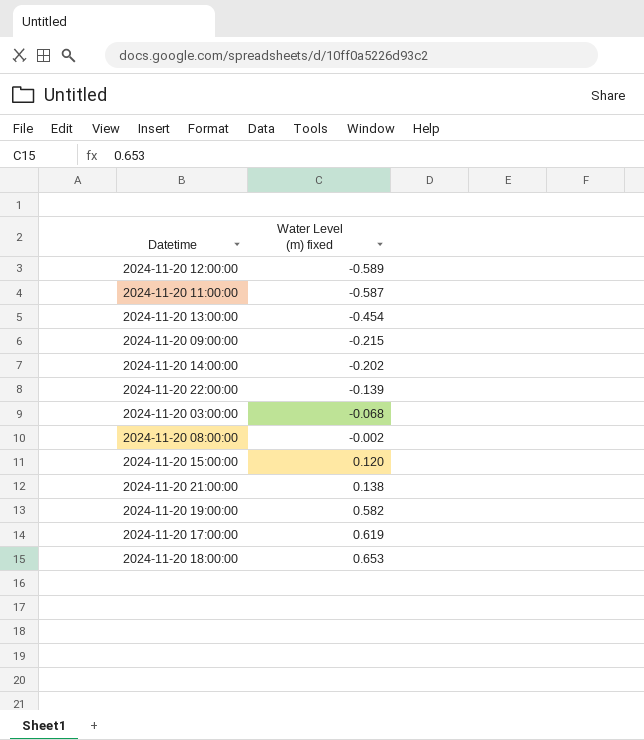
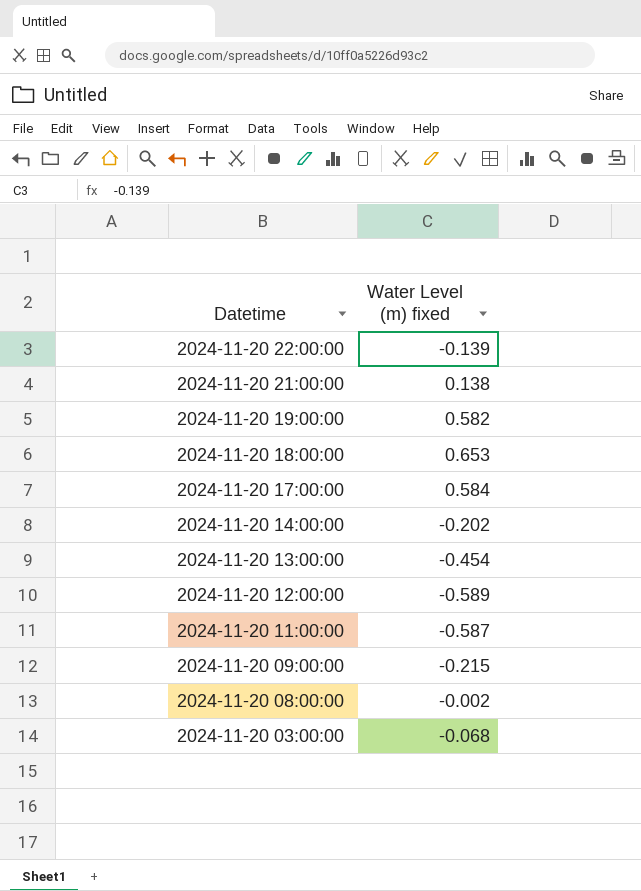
row order: Water Level (m) fixed ascending -> Datetime descending
row 2024-11-20 15:00:00: 0.120 -> none
2024-11-20 17:00:00 | Water Level (m) fixed: 0.619 -> 0.584

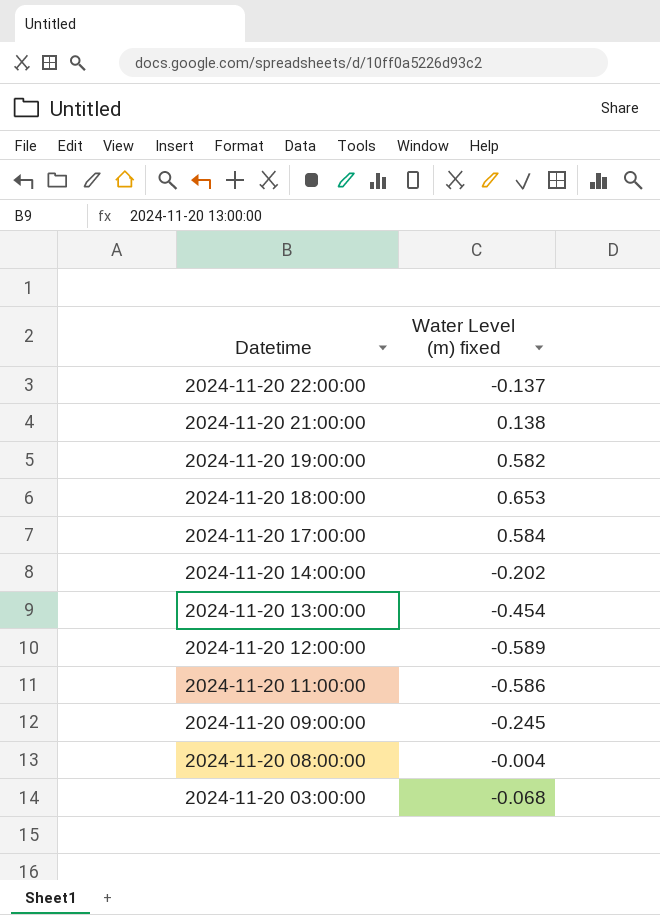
2024-11-20 22:00:00 | Water Level (m) fixed: -0.139 -> -0.137
2024-11-20 11:00:00 | Water Level (m) fixed: -0.587 -> -0.586
2024-11-20 09:00:00 | Water Level (m) fixed: -0.215 -> -0.245
2024-11-20 08:00:00 | Water Level (m) fixed: -0.002 -> -0.004

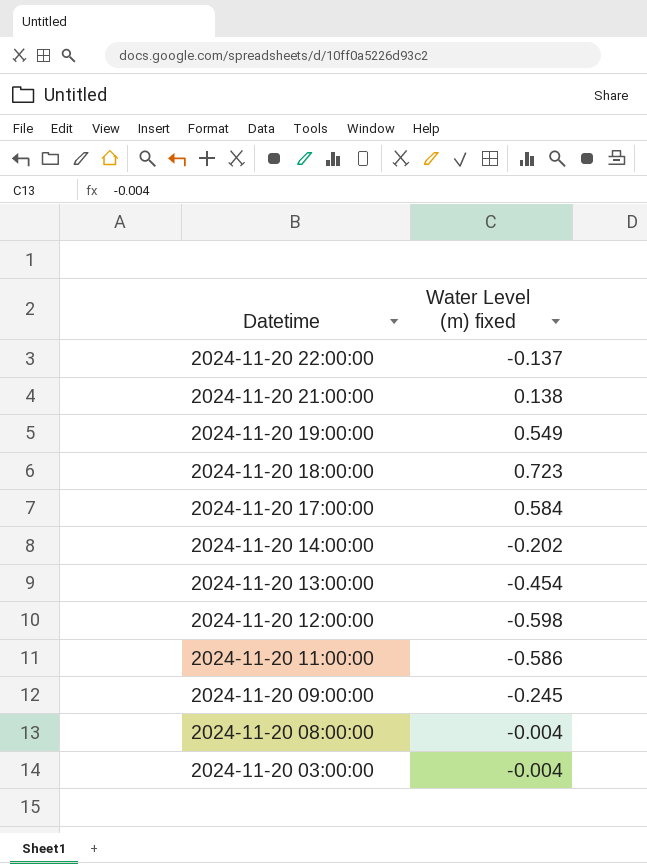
2024-11-20 19:00:00 | Water Level (m) fixed: 0.582 -> 0.549
2024-11-20 18:00:00 | Water Level (m) fixed: 0.653 -> 0.723
2024-11-20 12:00:00 | Water Level (m) fixed: -0.589 -> -0.598
2024-11-20 03:00:00 | Water Level (m) fixed: -0.068 -> -0.004

